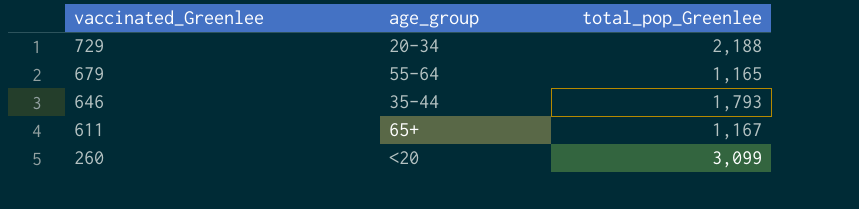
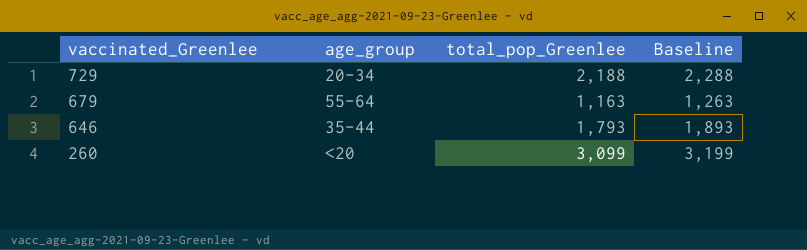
column Baseline | formula: none -> [total_pop_Greenlee] + 100
row 611: 65+ | 1,167 -> none
679 | total_pop_Greenlee: 1,165 -> 1,163

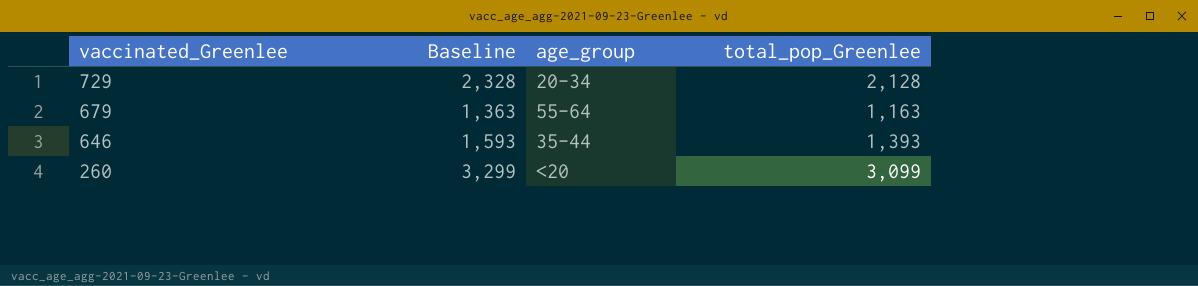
column Baseline | formula: [total_pop_Greenlee] + 100 -> [total_pop_Greenlee] + 200
column Baseline | position: 4 -> 2
729 | total_pop_Greenlee: 2,188 -> 2,128
646 | total_pop_Greenlee: 1,793 -> 1,393

